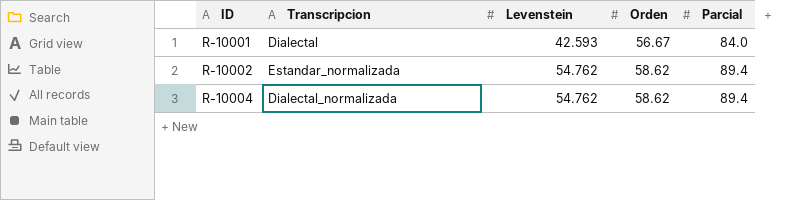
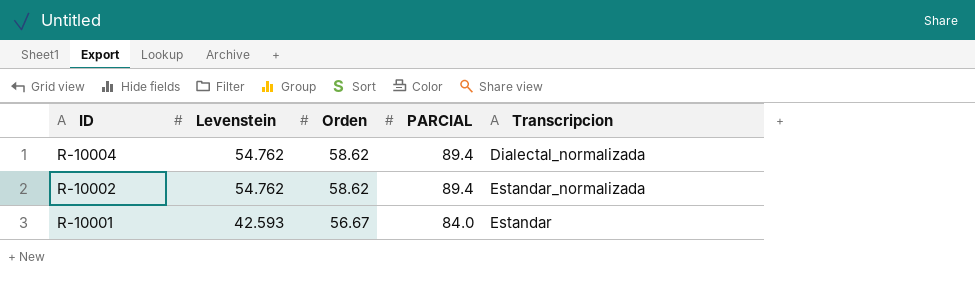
row order: ID ascending -> ID descending
column name: Parcial -> PARCIAL
column Transcripcion | position: 2 -> 5
R-10001 | Transcripcion: Dialectal -> Estandar

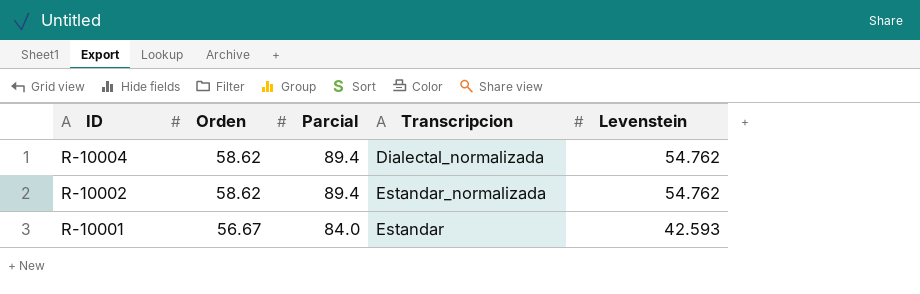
column name: PARCIAL -> Parcial
column Levenstein | position: 2 -> 5

